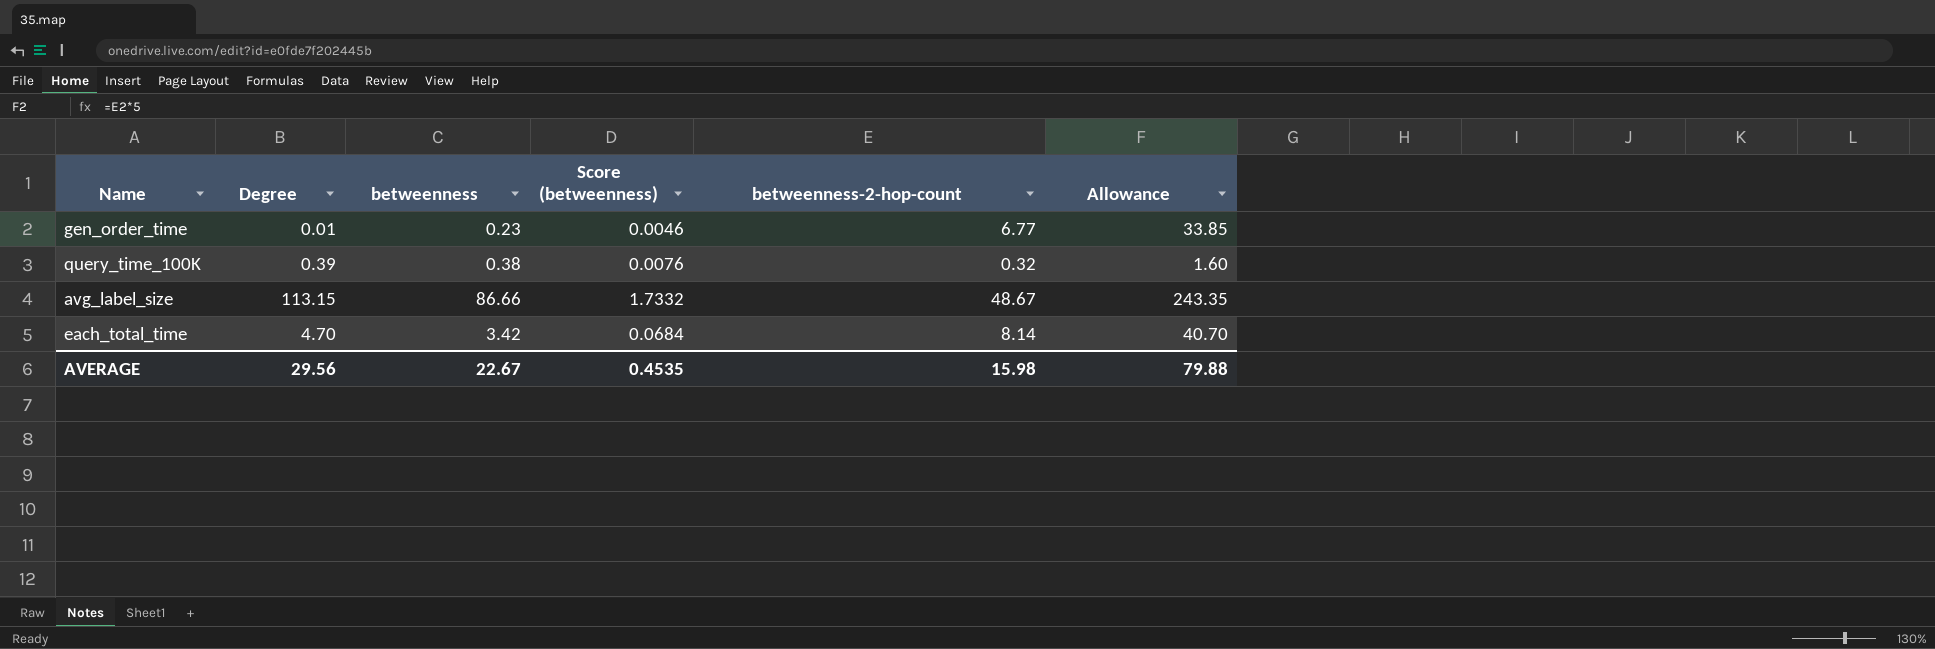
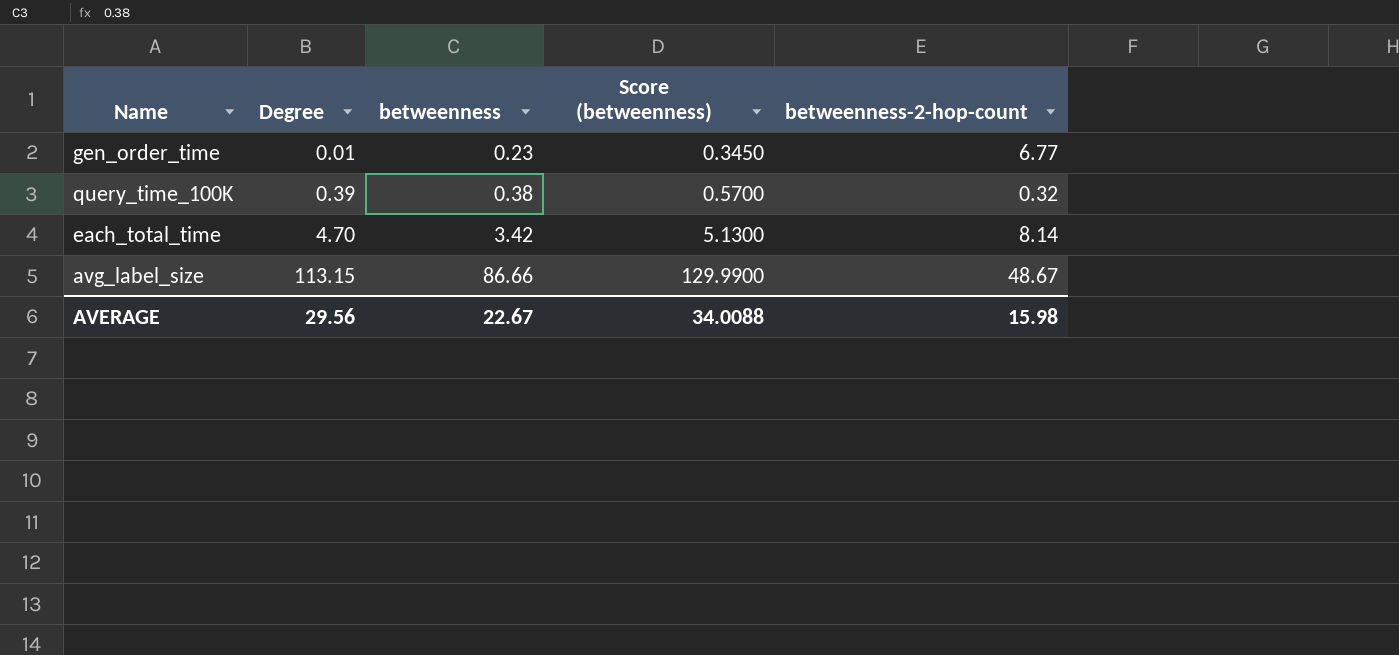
row order: none -> Degree ascending
column Allowance | formula: [betweenness-2-hop-count] * 5 -> none
column Score (betweenness) | formula: [betweenness] * 0.02 -> [betweenness] * 1.5
AVERAGE | Score (betweenness): 0.4535 -> 34.0088

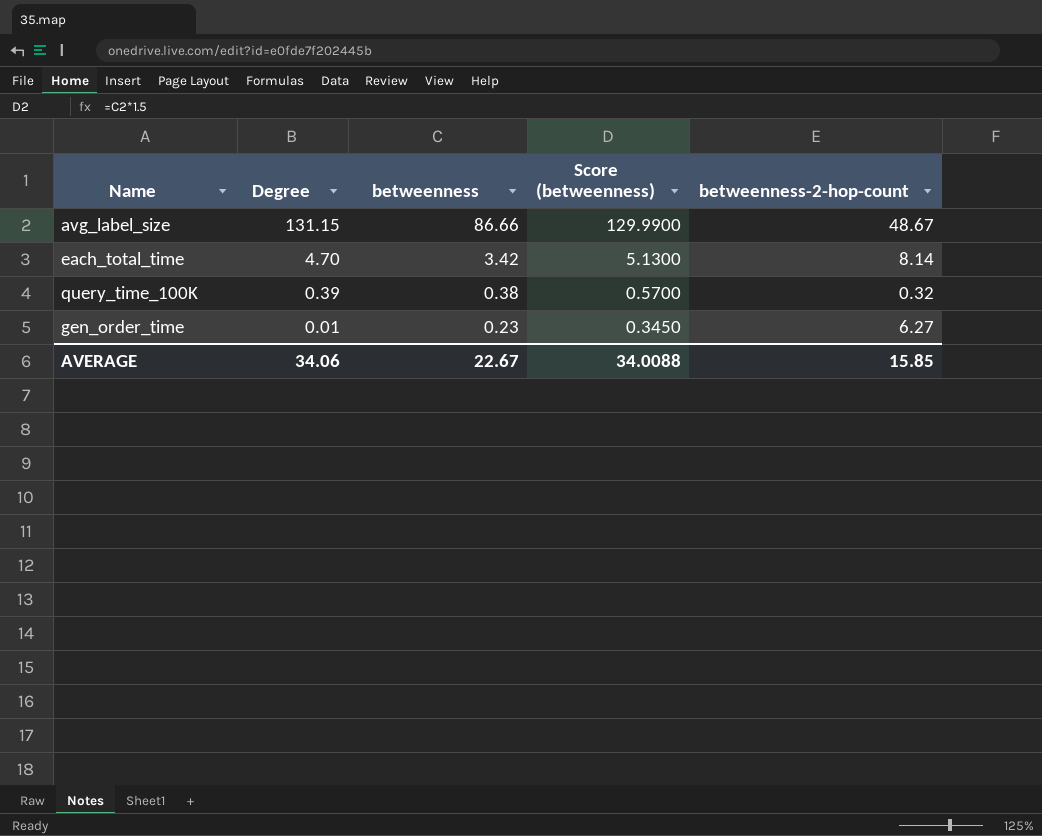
row order: Degree ascending -> Degree descending
avg_label_size | Degree: 113.15 -> 131.15
gen_order_time | betweenness-2-hop-count: 6.77 -> 6.27
AVERAGE | Degree: 29.56 -> 34.06
AVERAGE | betweenness-2-hop-count: 15.98 -> 15.85

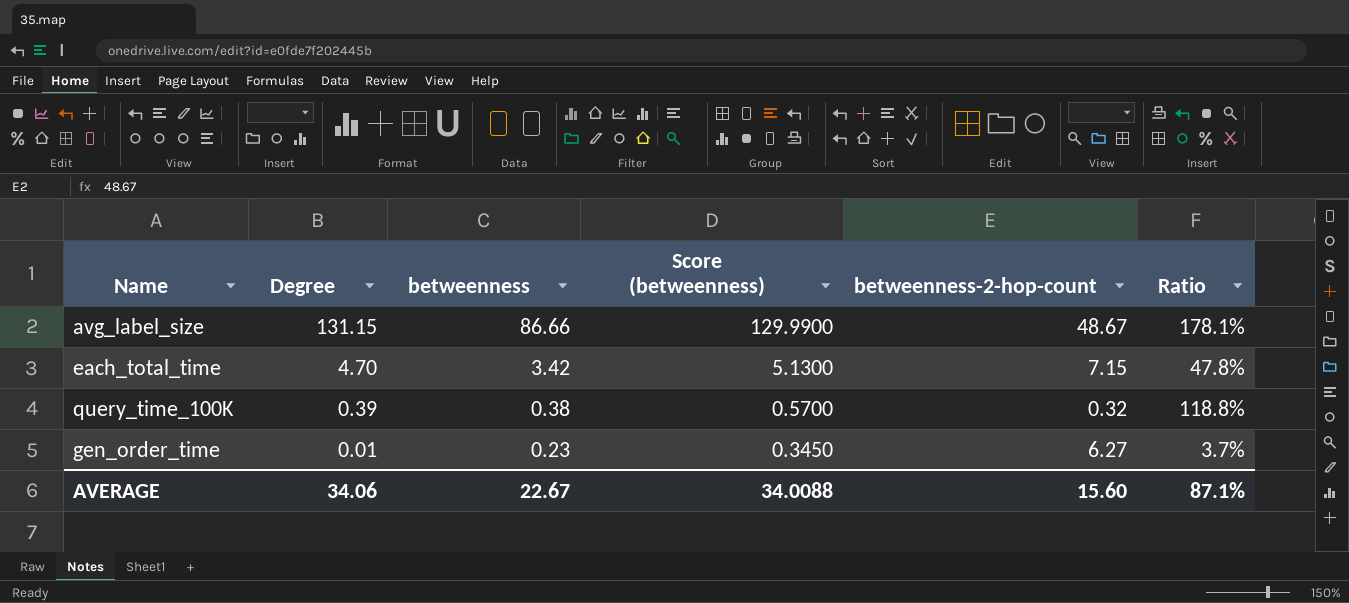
column Ratio | formula: none -> [betweenness] / [betweenness-2-hop-count]
each_total_time | betweenness-2-hop-count: 8.14 -> 7.15
AVERAGE | betweenness-2-hop-count: 15.85 -> 15.60

